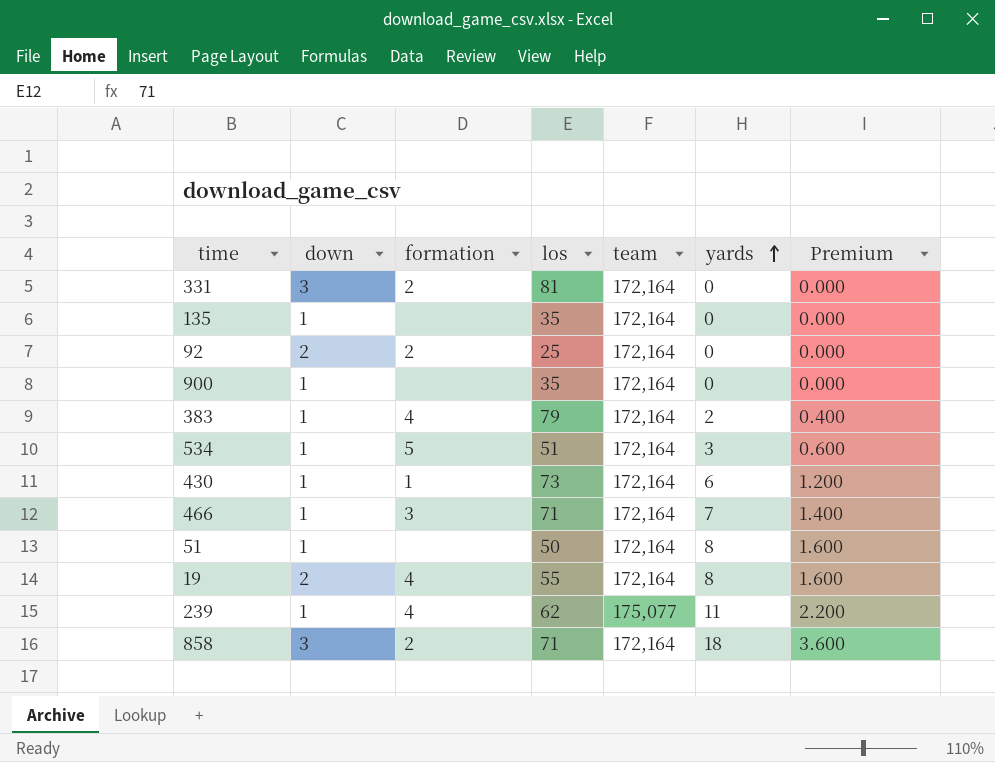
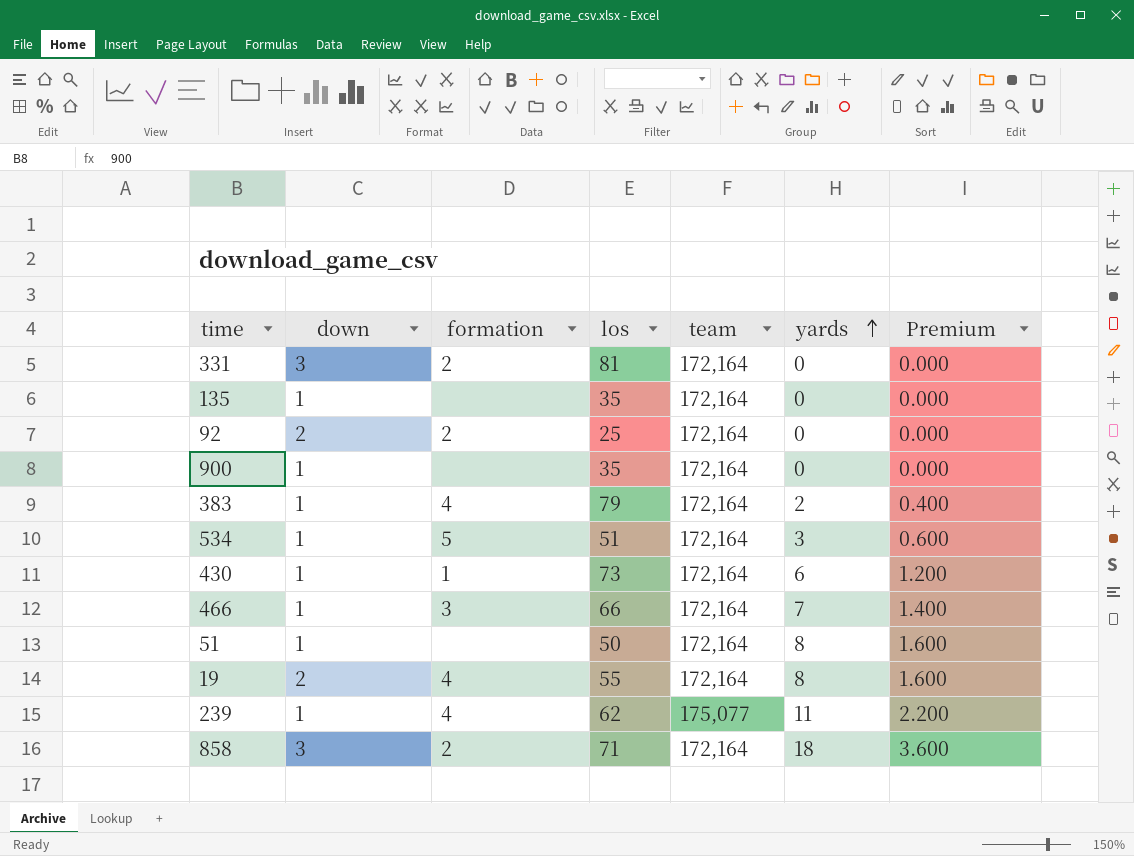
466 | los: 71 -> 66

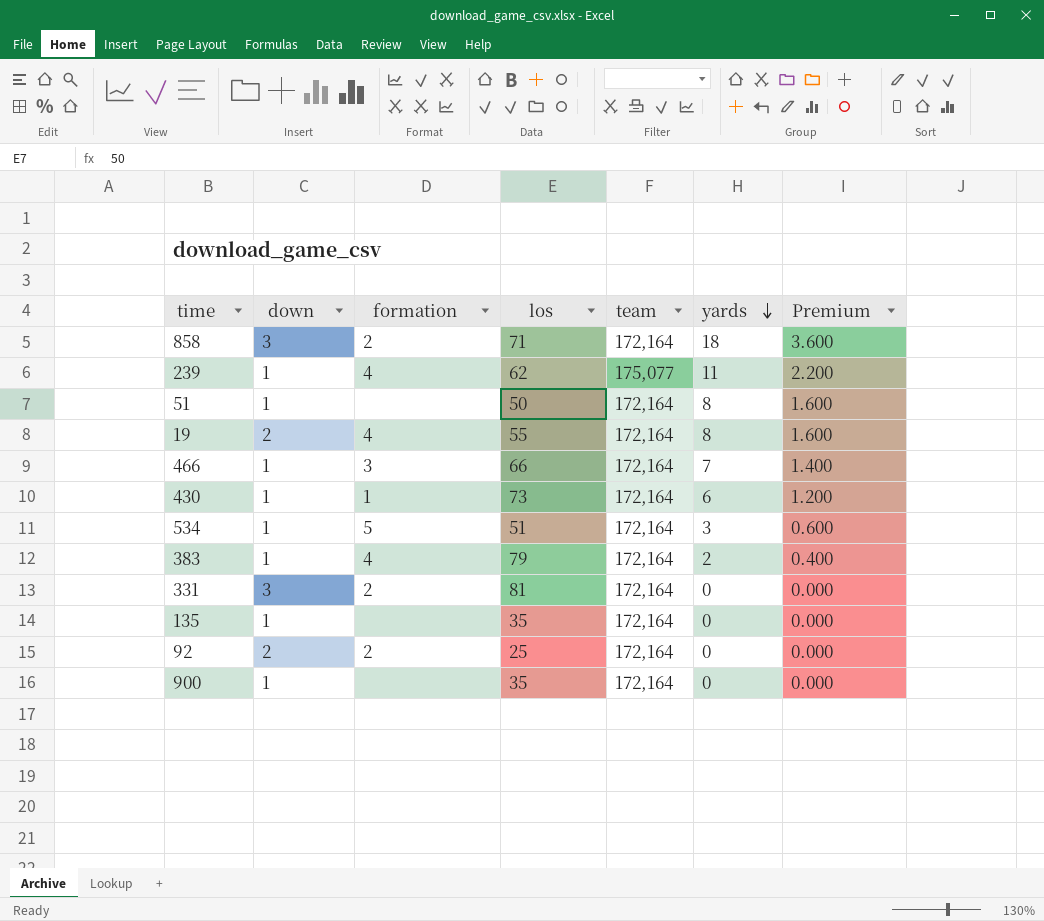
row order: yards ascending -> yards descending

